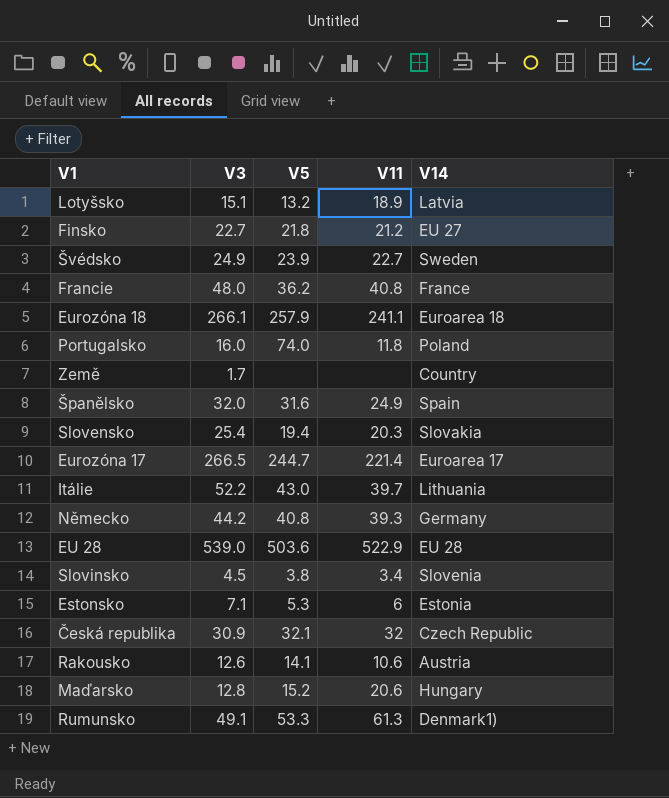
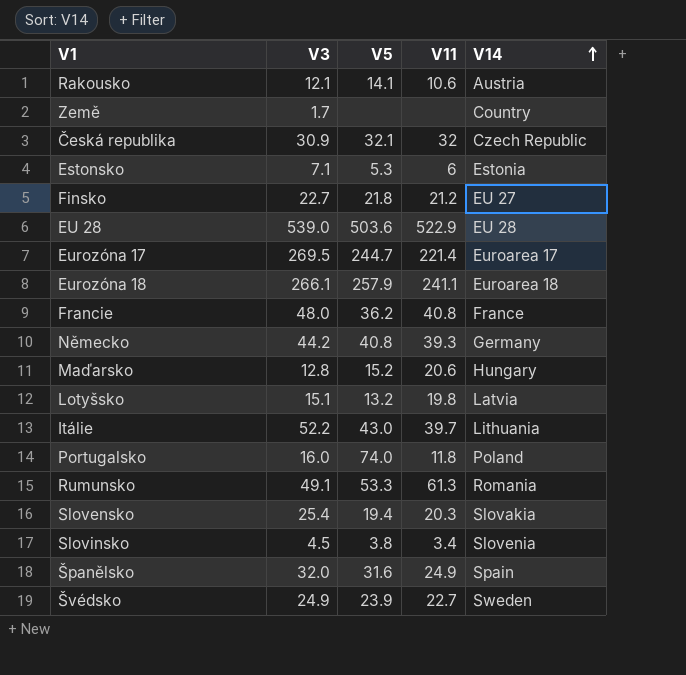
row order: none -> V14 ascending
Rakousko | V3: 12.6 -> 12.1
Eurozóna 17 | V3: 266.5 -> 269.5
Lotyšsko | V11: 18.9 -> 19.8
Rumunsko | V14: Denmark1) -> Romania

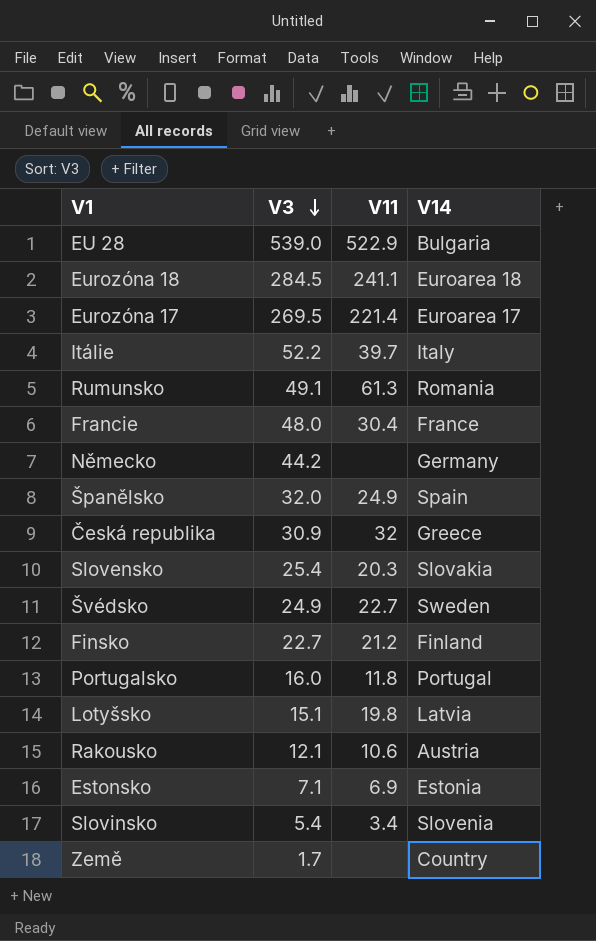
row order: V14 ascending -> V3 descending
column V5 | position: 3 -> none
row Maďarsko: 12.8 | 15.2 | 20.6 | Hungary -> none
EU 28 | V14: EU 28 -> Bulgaria
Eurozóna 18 | V3: 266.1 -> 284.5
Itálie | V14: Lithuania -> Italy
Francie | V11: 40.8 -> 30.4
Německo | V11: 39.3 -> none
Česká republika | V14: Czech Republic -> Greece
Finsko | V14: EU 27 -> Finland
Portugalsko | V14: Poland -> Portugal
Estonsko | V11: 6 -> 6.9
Slovinsko | V3: 4.5 -> 5.4

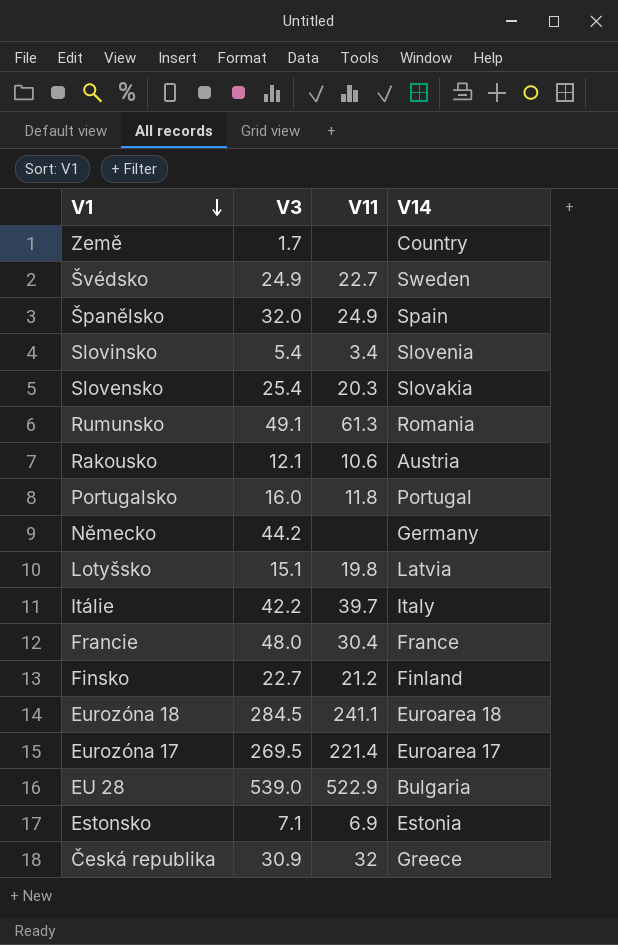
row order: V3 descending -> V1 descending
Itálie | V3: 52.2 -> 42.2

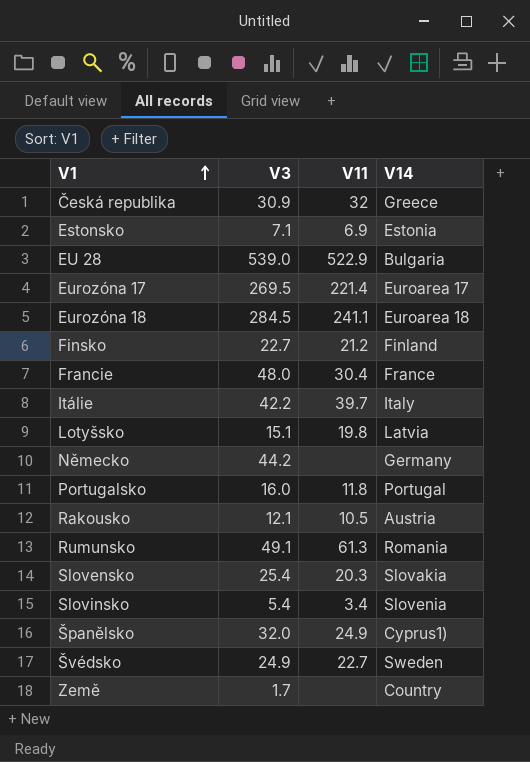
row order: V1 descending -> V1 ascending
Rakousko | V11: 10.6 -> 10.5
Španělsko | V14: Spain -> Cyprus1)

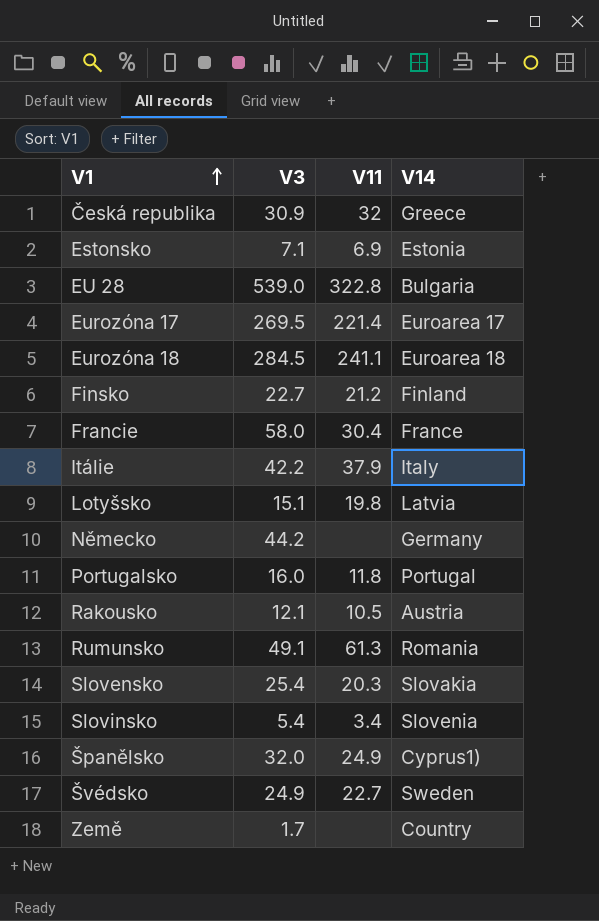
EU 28 | V11: 522.9 -> 322.8
Francie | V3: 48.0 -> 58.0
Itálie | V11: 39.7 -> 37.9

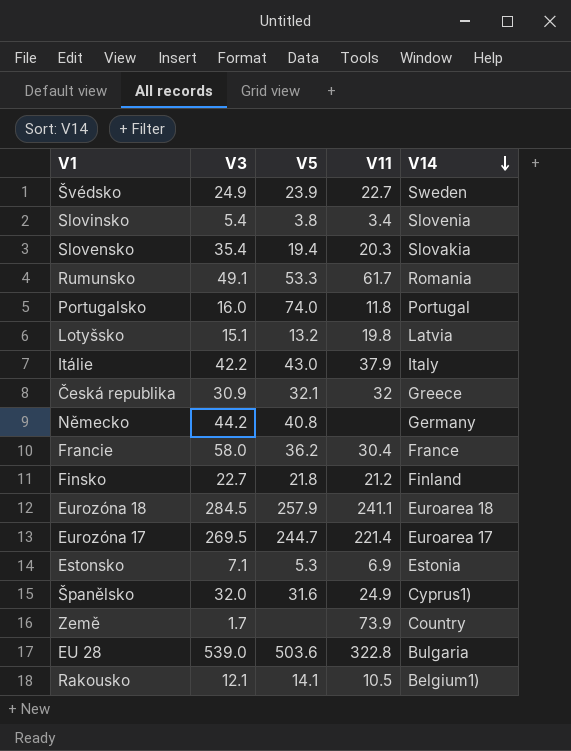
row order: V1 ascending -> V14 descending
column V5 | position: none -> 3
Slovensko | V3: 25.4 -> 35.4
Rumunsko | V11: 61.3 -> 61.7
Země | V11: none -> 73.9
Rakousko | V14: Austria -> Belgium1)

